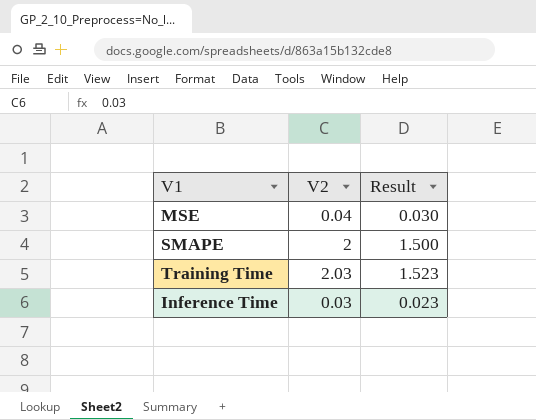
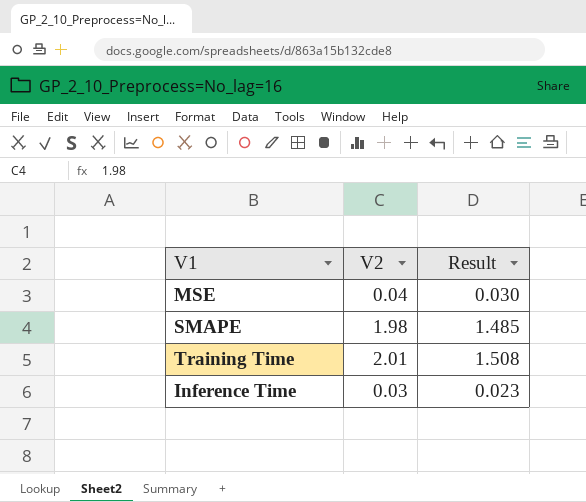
SMAPE | V2: 2 -> 1.98
SMAPE | Result: 1.500 -> 1.485
Training Time | V2: 2.03 -> 2.01
Training Time | Result: 1.523 -> 1.508

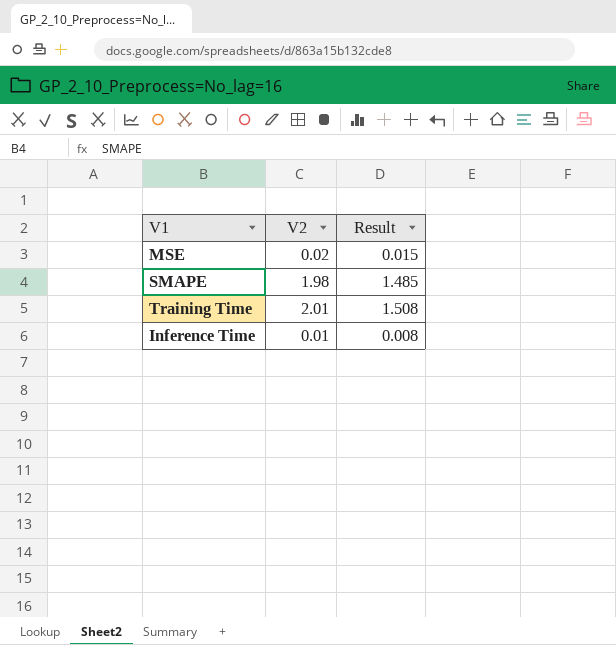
MSE | V2: 0.04 -> 0.02
MSE | Result: 0.030 -> 0.015
Inference Time | V2: 0.03 -> 0.01
Inference Time | Result: 0.023 -> 0.008

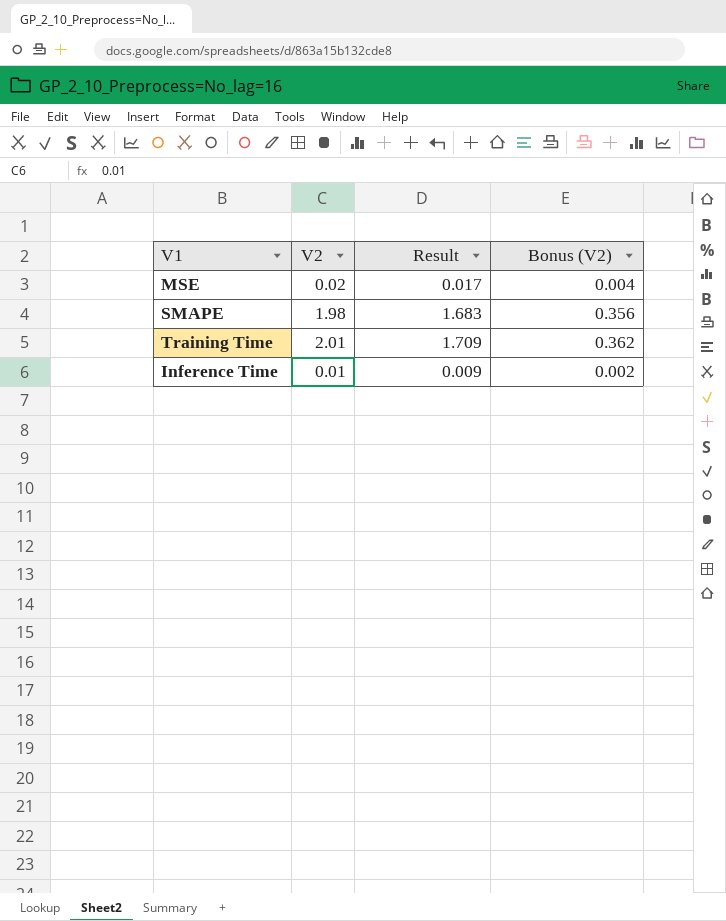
column Result | formula: [V2] * 0.75 -> [V2] * 0.85
column Bonus (V2) | formula: none -> [V2] * 0.18

